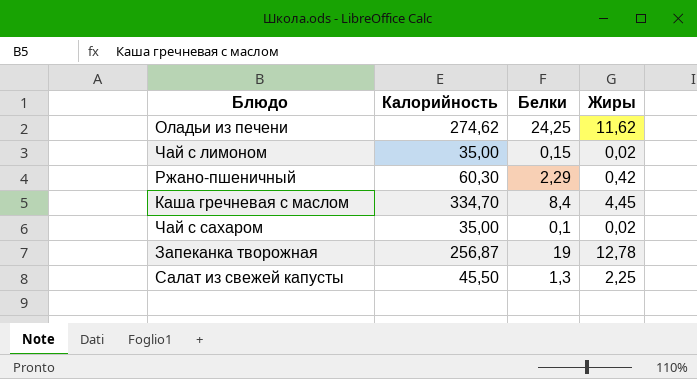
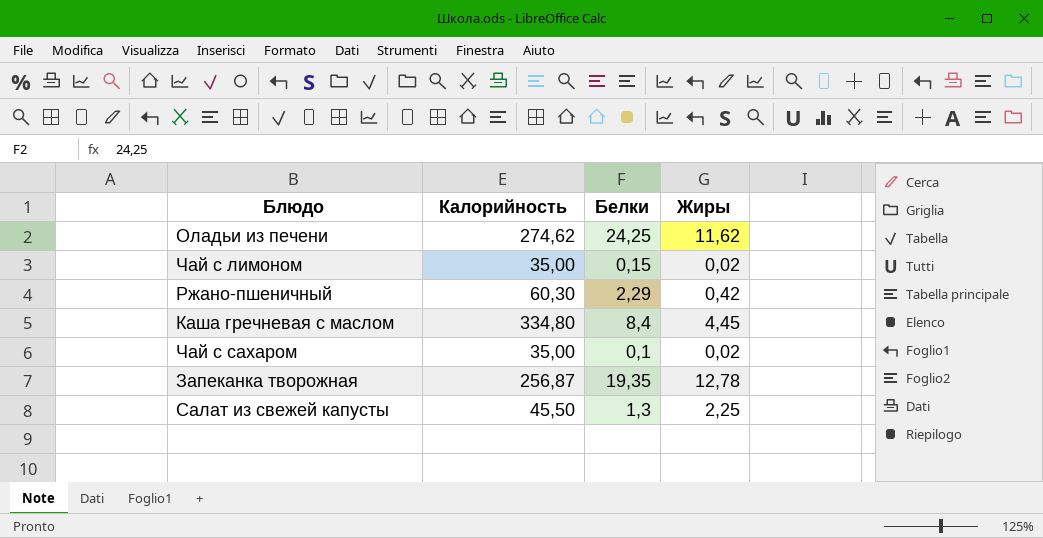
Каша гречневая с маслом | Калорийность: 334,70 -> 334,80
Запеканка творожная | Белки: 19 -> 19,35

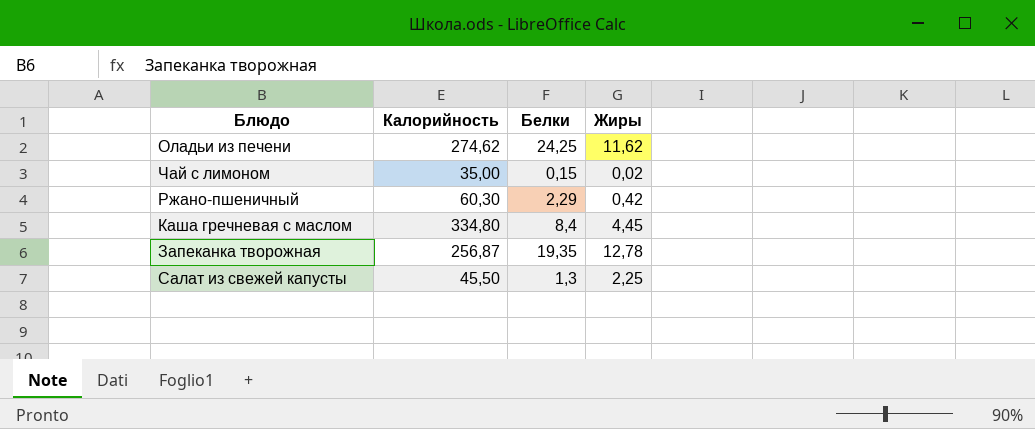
row Чай с сахаром: 35,00 | 0,1 | 0,02 -> none

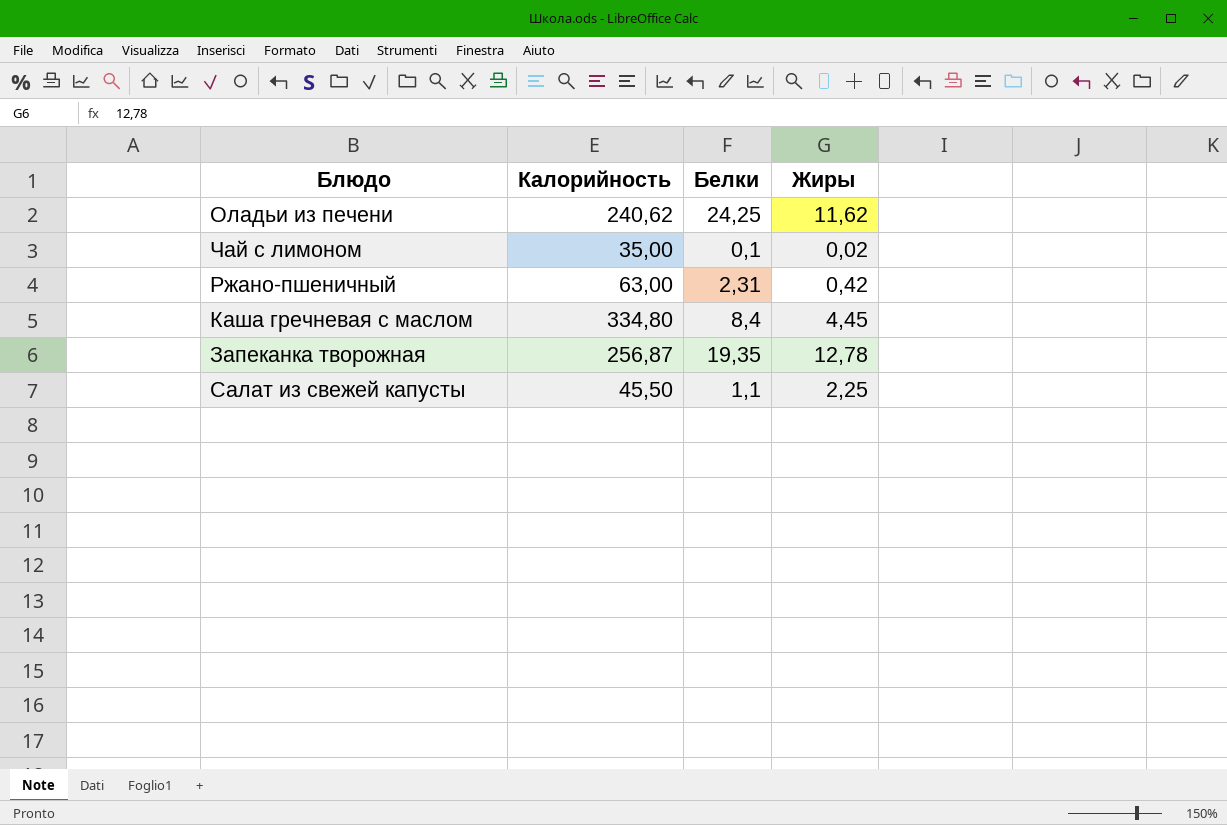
Оладьи из печени | Калорийность: 274,62 -> 240,62
Чай с лимоном | Белки: 0,15 -> 0,1
Ржано-пшеничный | Калорийность: 60,30 -> 63,00
Ржано-пшеничный | Белки: 2,29 -> 2,31
Салат из свежей капусты | Белки: 1,3 -> 1,1

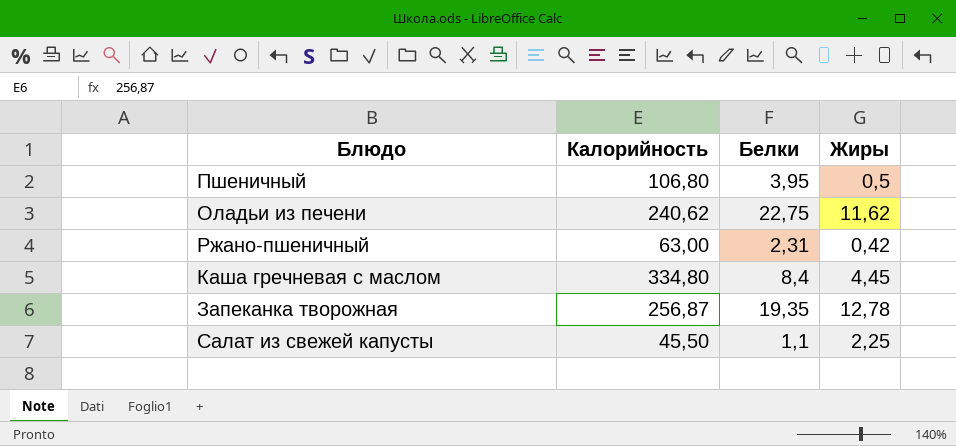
row Чай с лимоном: 35,00 | 0,1 | 0,02 -> none
row Пшеничный: none -> 106,80 | 3,95 | 0,5
Оладьи из печени | Белки: 24,25 -> 22,75

